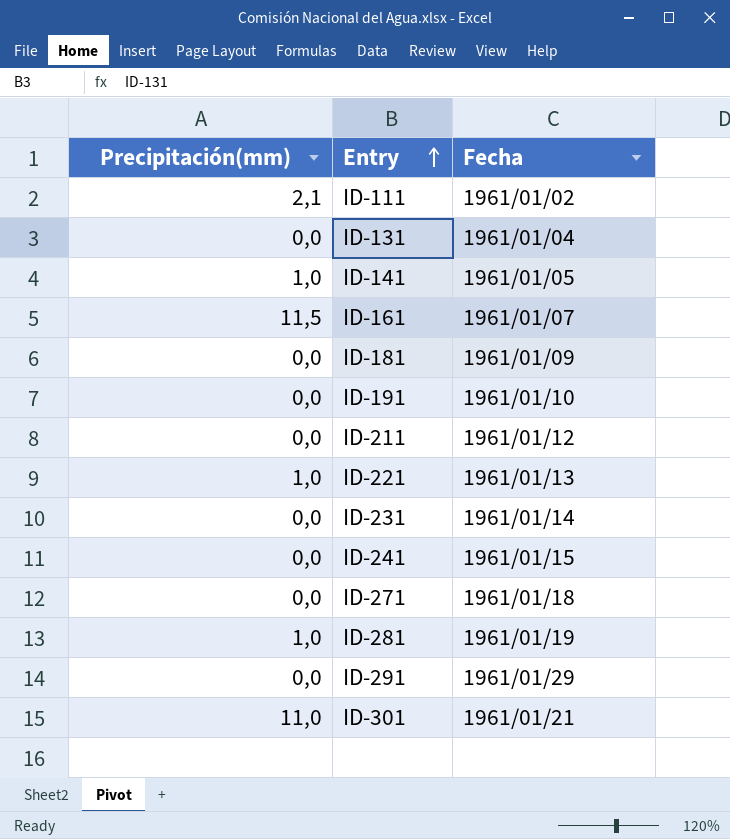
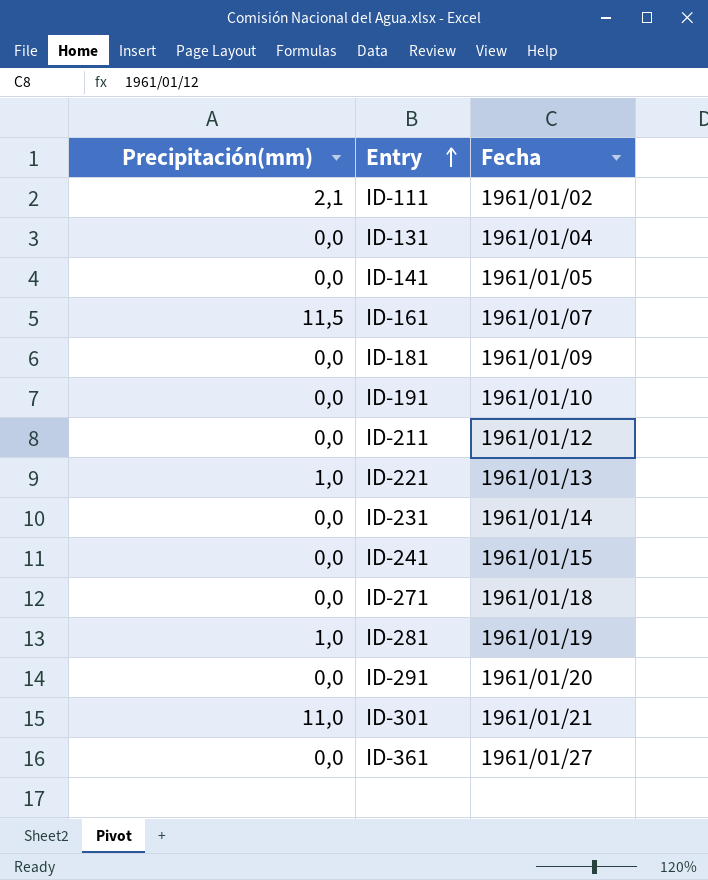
ID-141 | Precipitación(mm): 1,0 -> 0,0
ID-291 | Fecha: 1961/01/29 -> 1961/01/20
row ID-361: none -> 0,0 | 1961/01/27

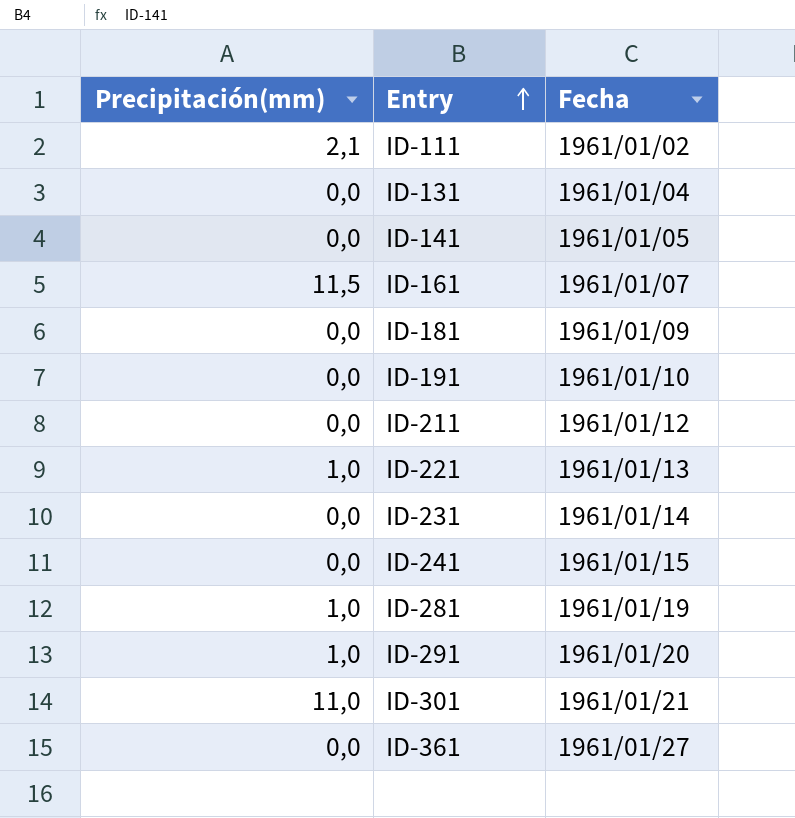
row ID-271: 0,0 | 1961/01/18 -> none
ID-291 | Precipitación(mm): 0,0 -> 1,0

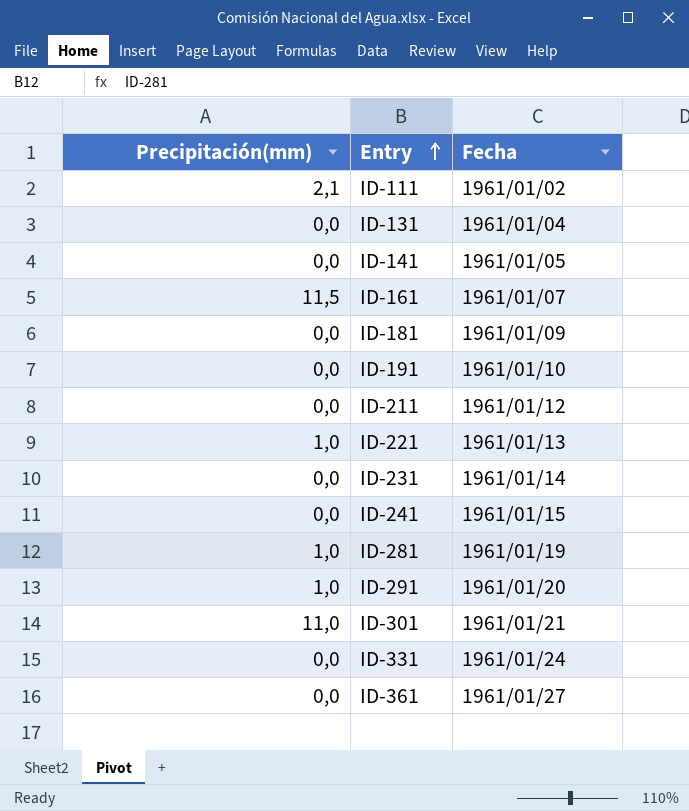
row ID-331: none -> 0,0 | 1961/01/24

